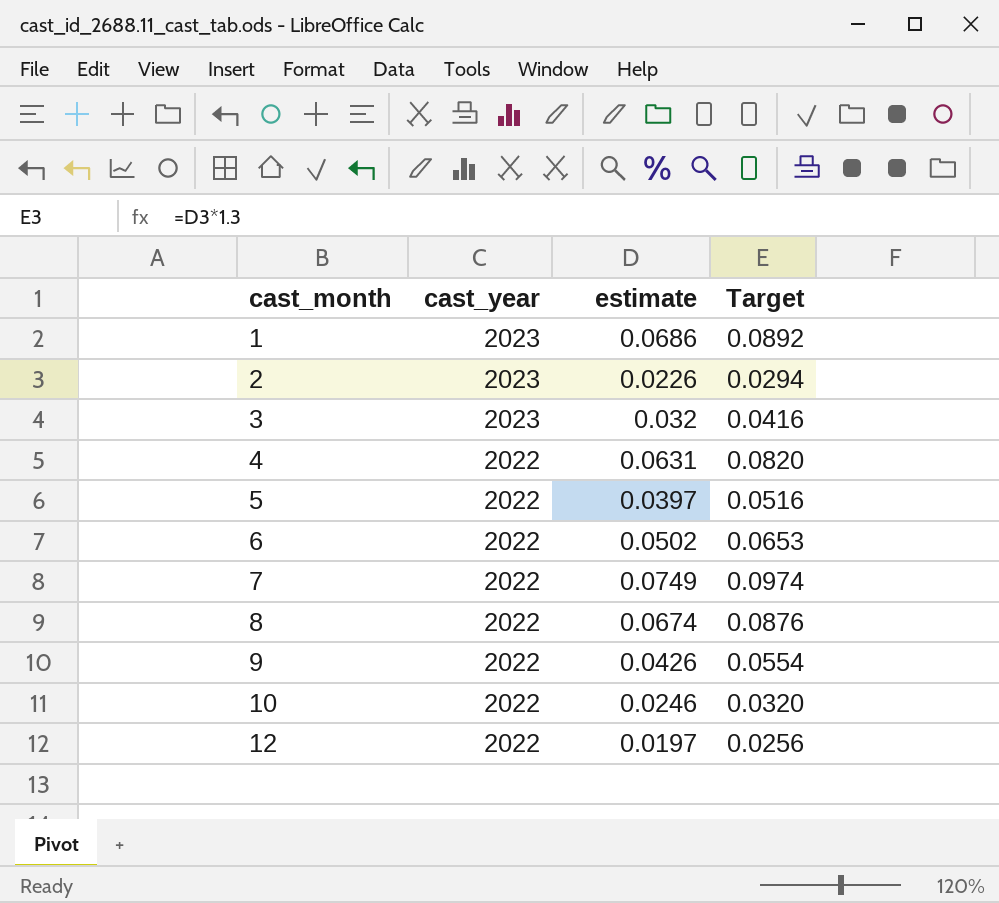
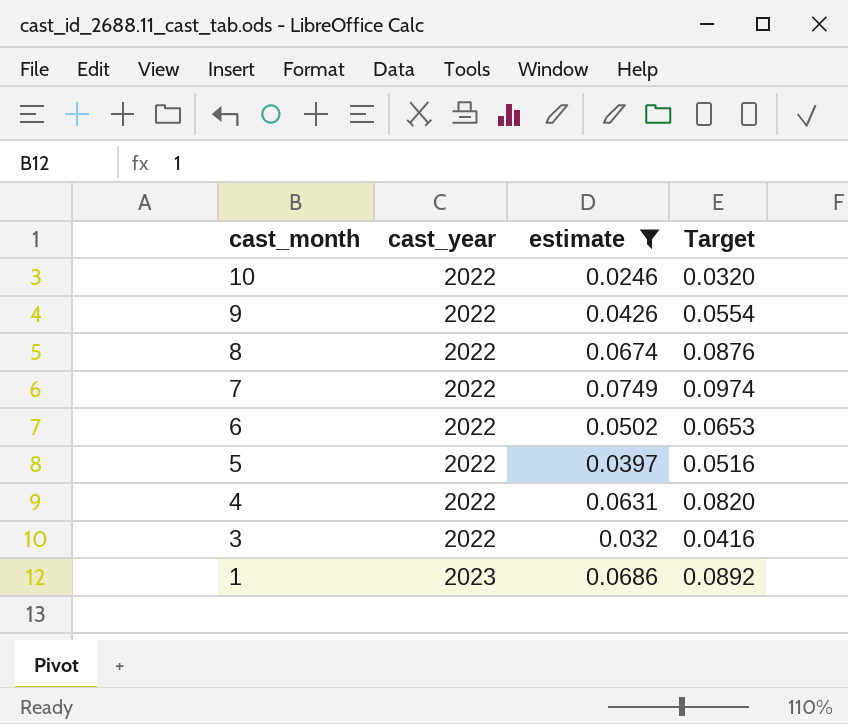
filter: none -> estimate >= 0.0246
row order: cast_month ascending -> cast_month descending
3 | cast_year: 2023 -> 2022

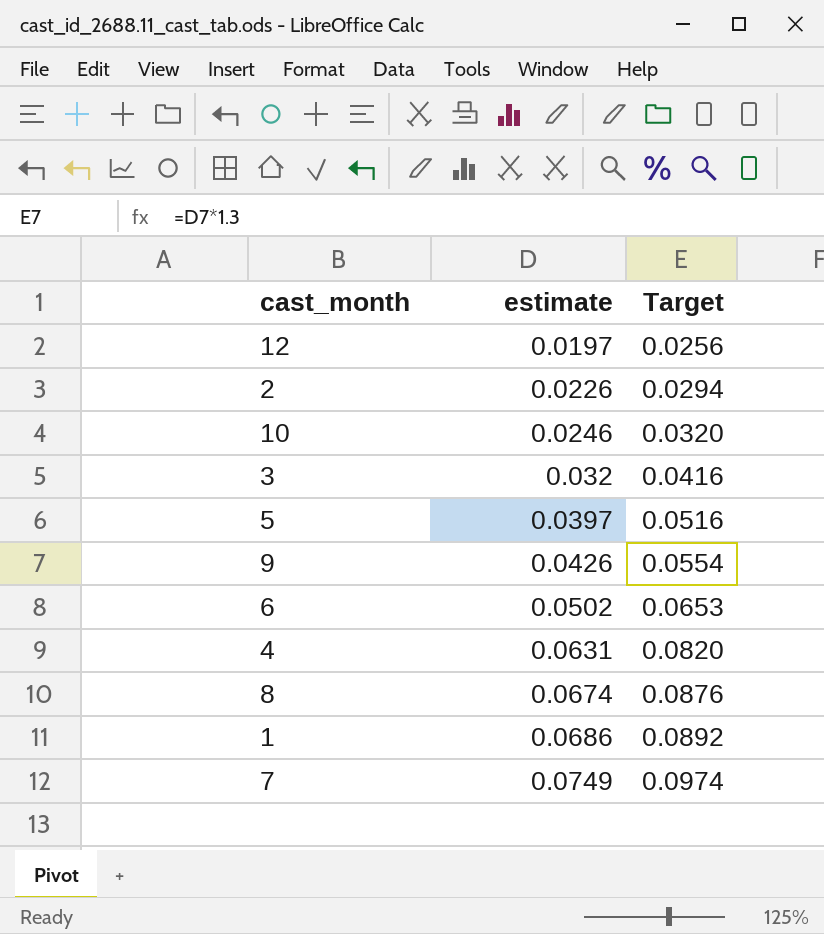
filter: estimate >= 0.0246 -> none
row order: cast_month descending -> estimate ascending
column cast_year | position: 2 -> none

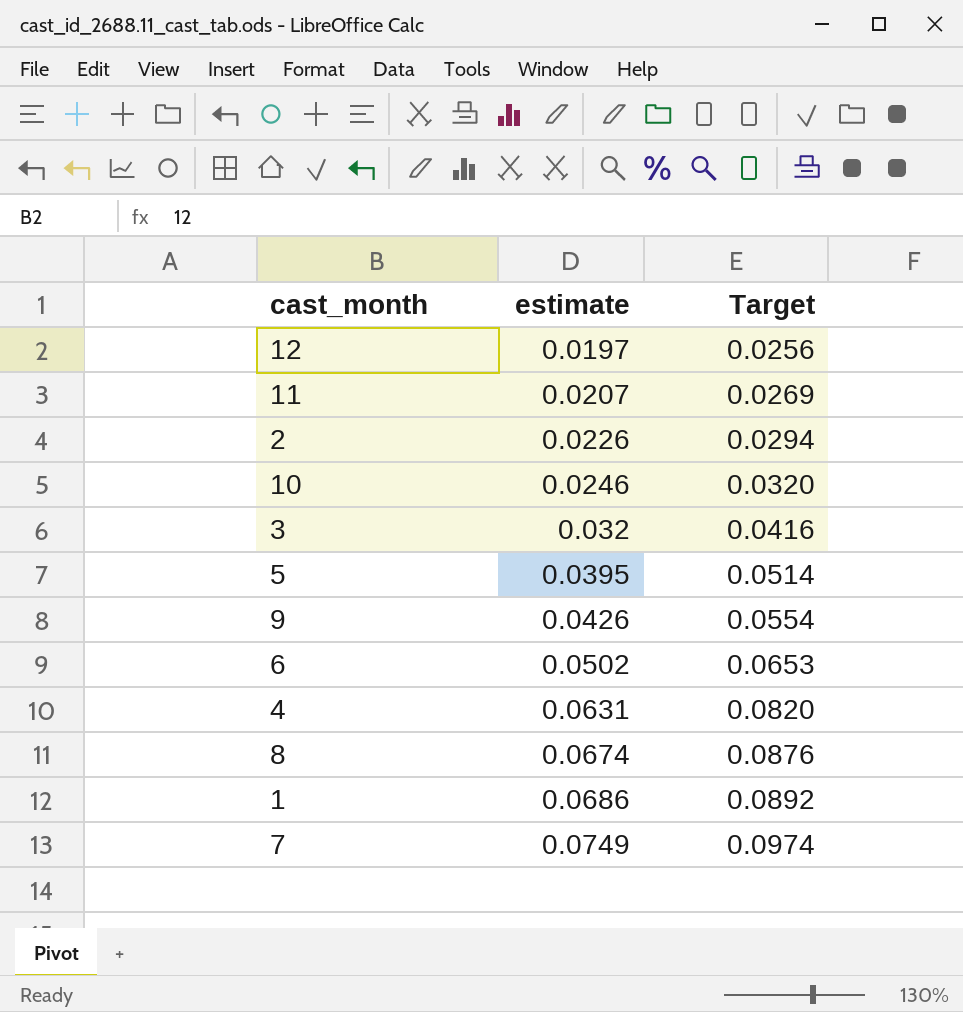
row 11: none -> 0.0207 | 0.0269
5 | estimate: 0.0397 -> 0.0395
5 | Target: 0.0516 -> 0.0514

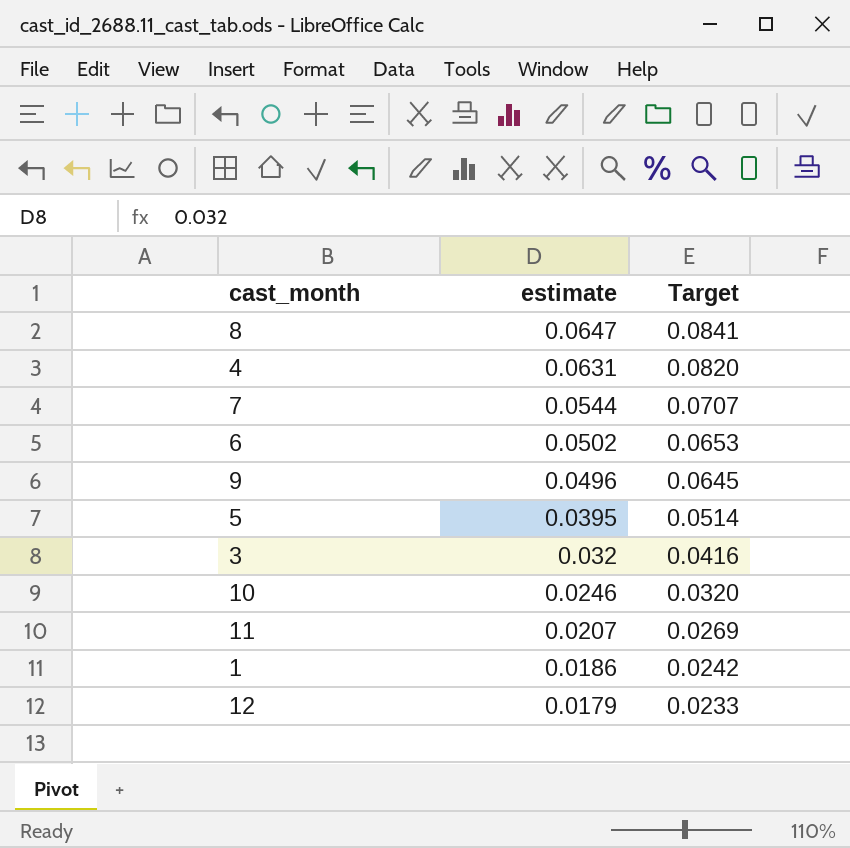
row order: estimate ascending -> estimate descending
row 2: 0.0226 | 0.0294 -> none
8 | estimate: 0.0674 -> 0.0647
8 | Target: 0.0876 -> 0.0841
7 | estimate: 0.0749 -> 0.0544
7 | Target: 0.0974 -> 0.0707
9 | estimate: 0.0426 -> 0.0496
9 | Target: 0.0554 -> 0.0645
1 | estimate: 0.0686 -> 0.0186
1 | Target: 0.0892 -> 0.0242
12 | estimate: 0.0197 -> 0.0179
12 | Target: 0.0256 -> 0.0233

